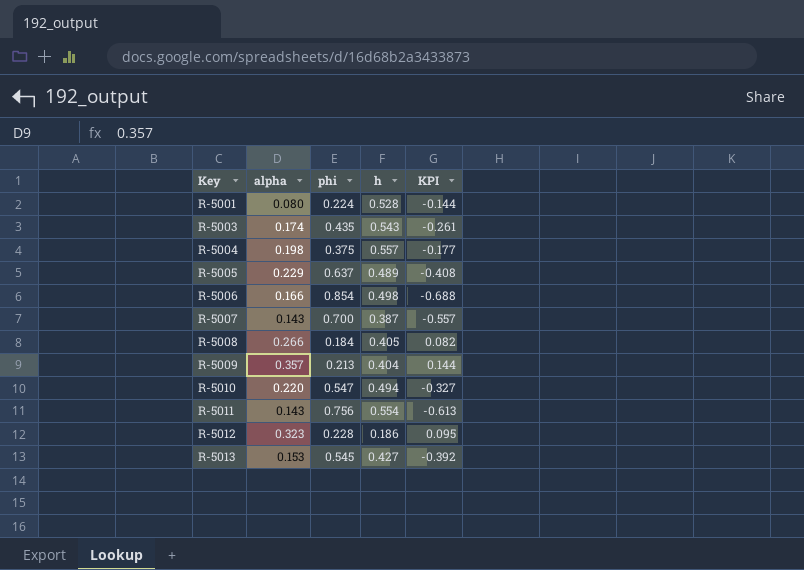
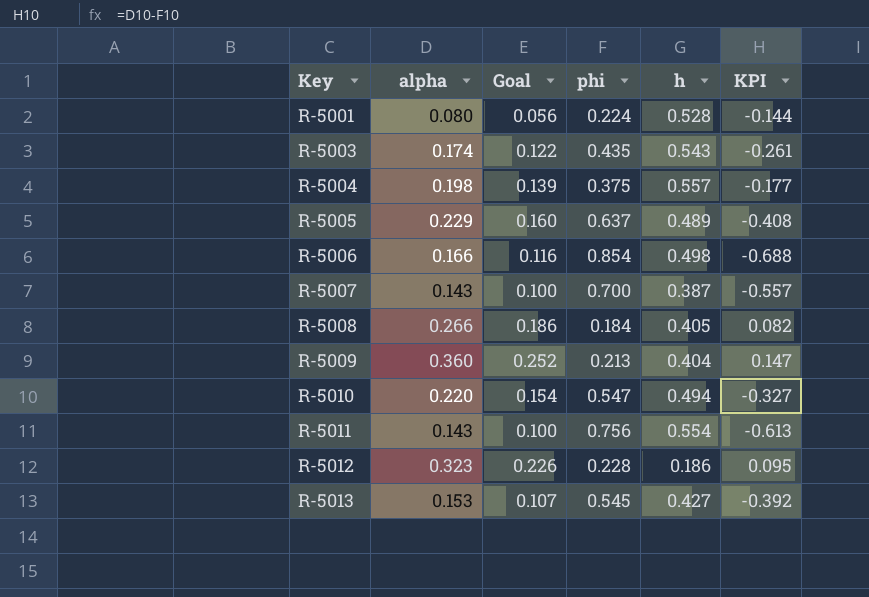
column Goal | formula: none -> [alpha] * 0.7
R-5009 | alpha: 0.357 -> 0.360
R-5009 | KPI: 0.144 -> 0.147

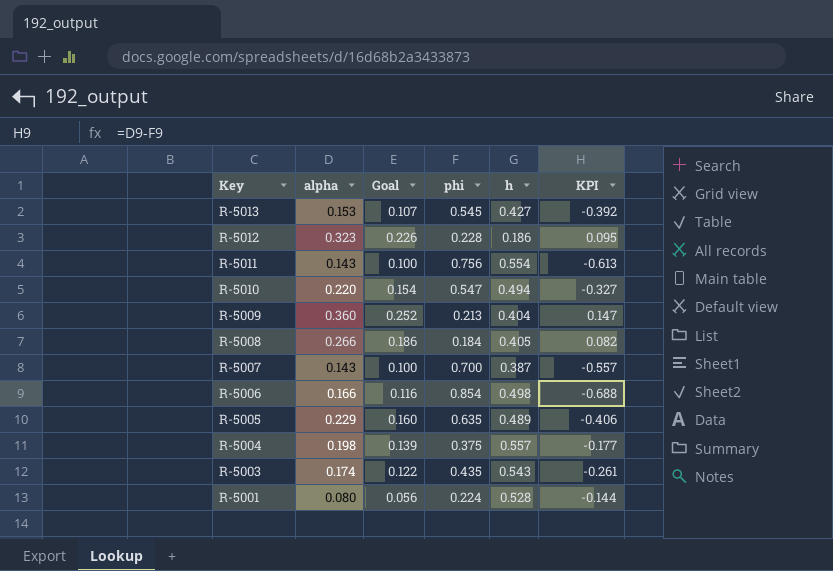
row order: Key ascending -> Key descending
R-5005 | phi: 0.637 -> 0.635
R-5005 | KPI: -0.408 -> -0.406

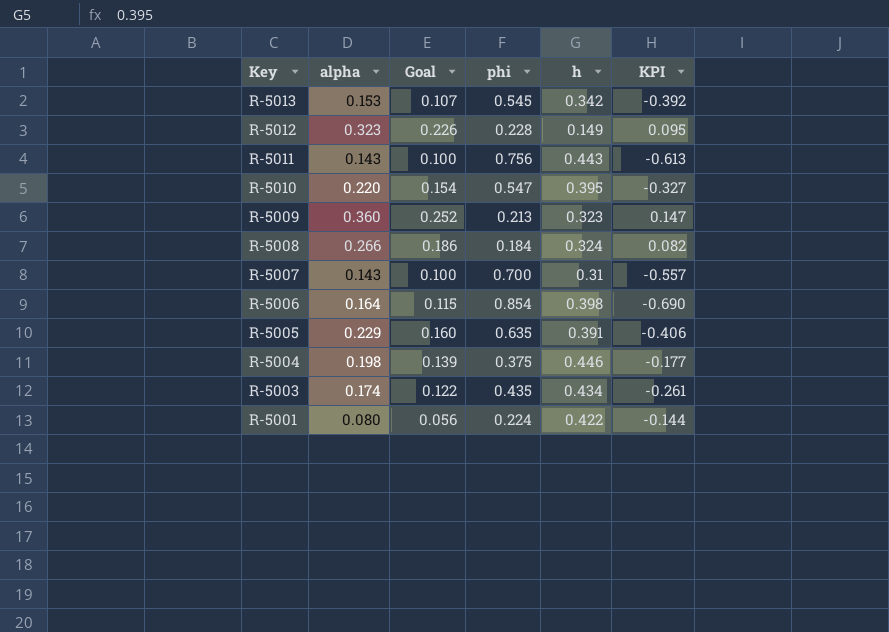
R-5013 | h: 0.427 -> 0.342
R-5012 | h: 0.186 -> 0.149
R-5011 | h: 0.554 -> 0.443
R-5010 | h: 0.494 -> 0.395
R-5009 | h: 0.404 -> 0.323
R-5008 | h: 0.405 -> 0.324
R-5007 | h: 0.387 -> 0.31
R-5006 | alpha: 0.166 -> 0.164
R-5006 | Goal: 0.116 -> 0.115
R-5006 | h: 0.498 -> 0.398
R-5006 | KPI: -0.688 -> -0.690
R-5005 | h: 0.489 -> 0.391
R-5004 | h: 0.557 -> 0.446
R-5003 | h: 0.543 -> 0.434
R-5001 | h: 0.528 -> 0.422

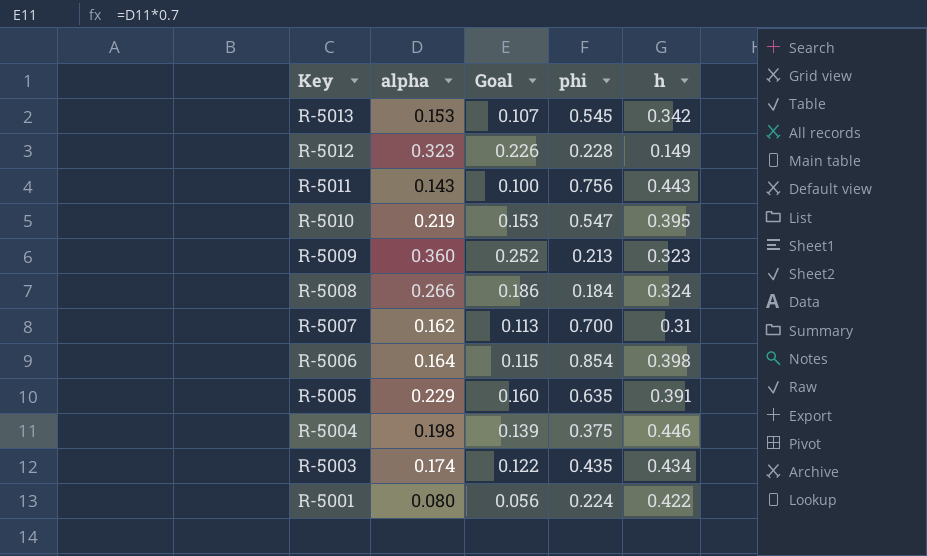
column KPI | formula: [alpha] - [phi] -> none
R-5010 | alpha: 0.220 -> 0.219
R-5010 | Goal: 0.154 -> 0.153
R-5007 | alpha: 0.143 -> 0.162
R-5007 | Goal: 0.100 -> 0.113

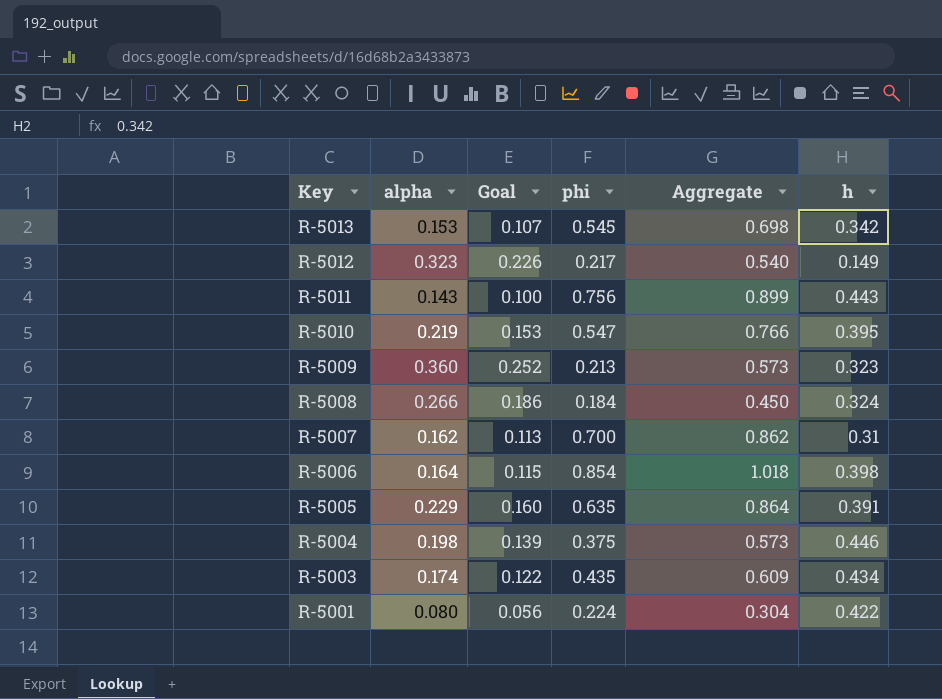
column Aggregate | formula: none -> [alpha] + [phi]
R-5012 | phi: 0.228 -> 0.217

